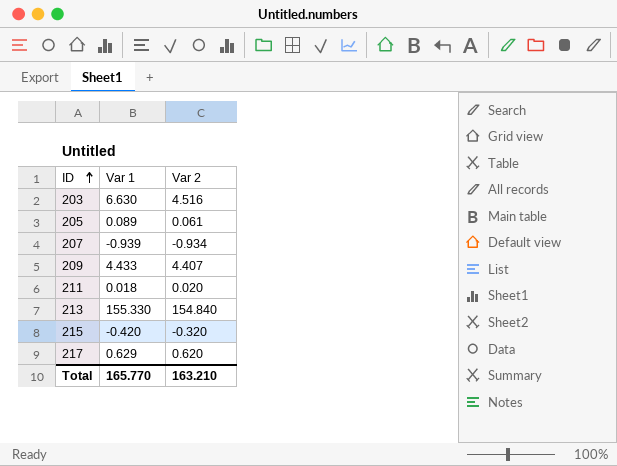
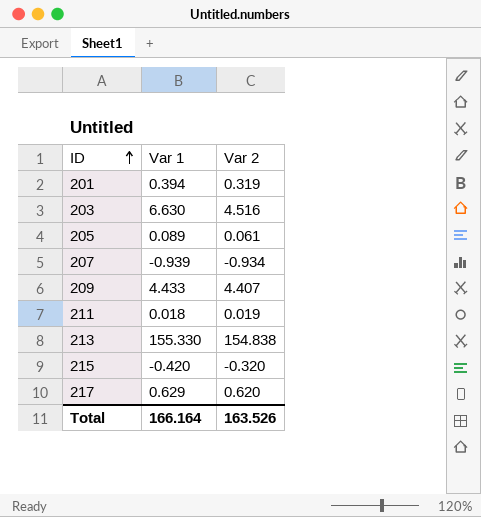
row 201: none -> 0.394 | 0.319
211 | Var 2: 0.020 -> 0.019
213 | Var 2: 154.840 -> 154.838
Total | Var 1: 165.770 -> 166.164
Total | Var 2: 163.210 -> 163.526

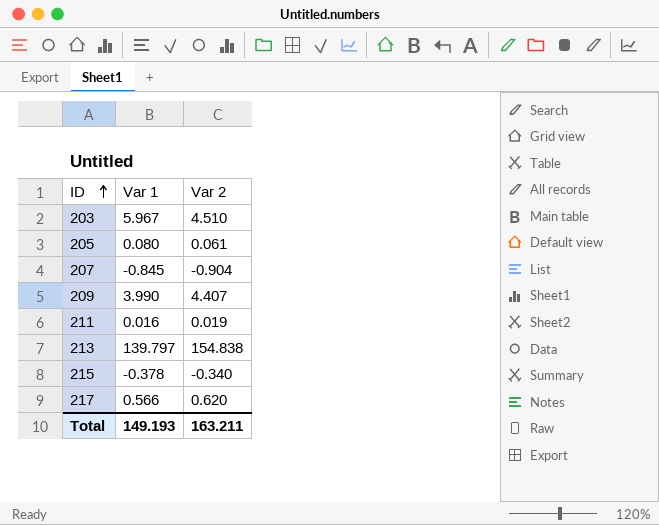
row 201: 0.394 | 0.319 -> none
203 | Var 1: 6.630 -> 5.967
203 | Var 2: 4.516 -> 4.510
205 | Var 1: 0.089 -> 0.080
207 | Var 1: -0.939 -> -0.845
207 | Var 2: -0.934 -> -0.904
209 | Var 1: 4.433 -> 3.990
211 | Var 1: 0.018 -> 0.016
213 | Var 1: 155.330 -> 139.797
215 | Var 1: -0.420 -> -0.378
215 | Var 2: -0.320 -> -0.340
217 | Var 1: 0.629 -> 0.566
Total | Var 1: 166.164 -> 149.193
Total | Var 2: 163.526 -> 163.211

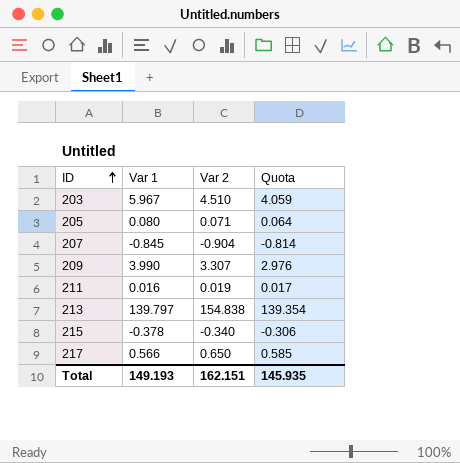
column Quota | formula: none -> [Var 2] * 0.9
205 | Var 2: 0.061 -> 0.071
209 | Var 2: 4.407 -> 3.307
217 | Var 2: 0.620 -> 0.650
Total | Var 2: 163.211 -> 162.151

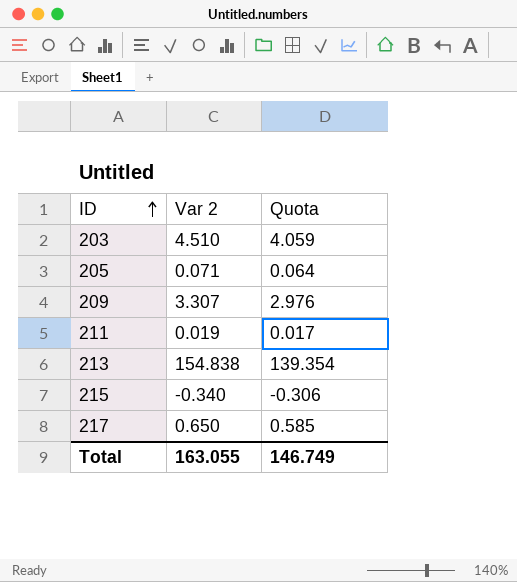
column Var 1 | position: 2 -> none
row 207: -0.845 | -0.904 | -0.814 -> none
Total | Var 2: 162.151 -> 163.055
Total | Quota: 145.935 -> 146.749

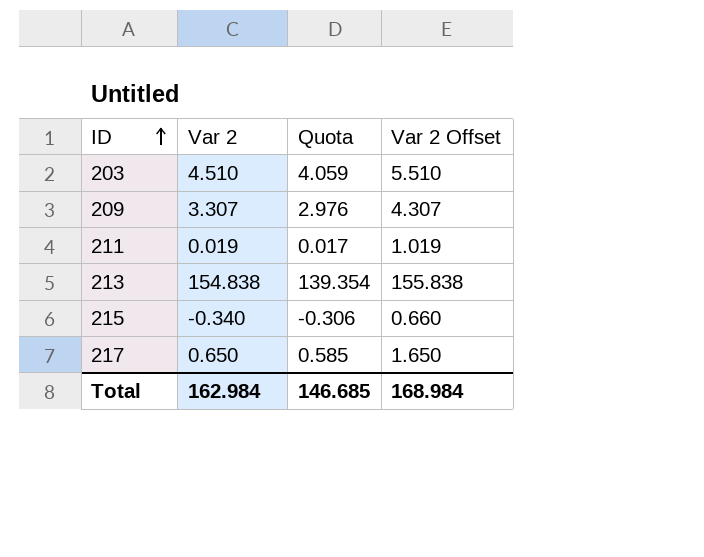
column Var 2 Offset | formula: none -> [Var 2] + 1
row 205: 0.071 | 0.064 -> none
Total | Var 2: 163.055 -> 162.984
Total | Quota: 146.749 -> 146.685

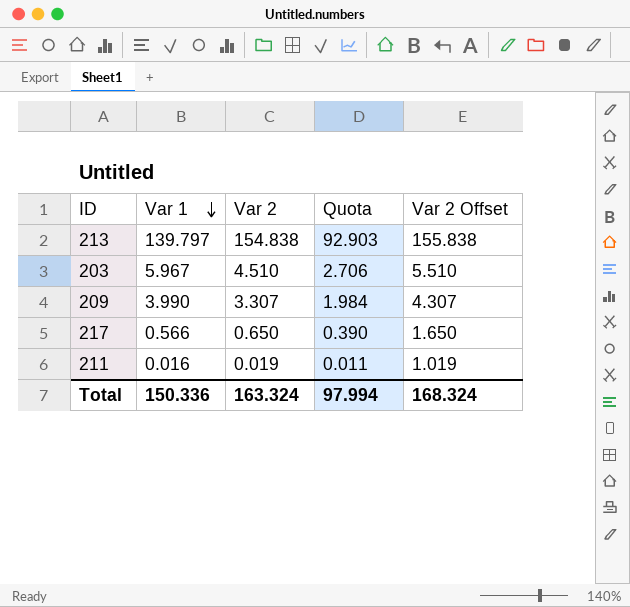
row order: ID ascending -> Var 1 descending
column Var 1 | position: none -> 2
column Quota | formula: [Var 2] * 0.9 -> [Var 2] * 0.6
row 215: -0.340 | -0.306 | 0.660 -> none
Total | Var 2: 162.984 -> 163.324
Total | Quota: 146.685 -> 97.994
Total | Var 2 Offset: 168.984 -> 168.324

